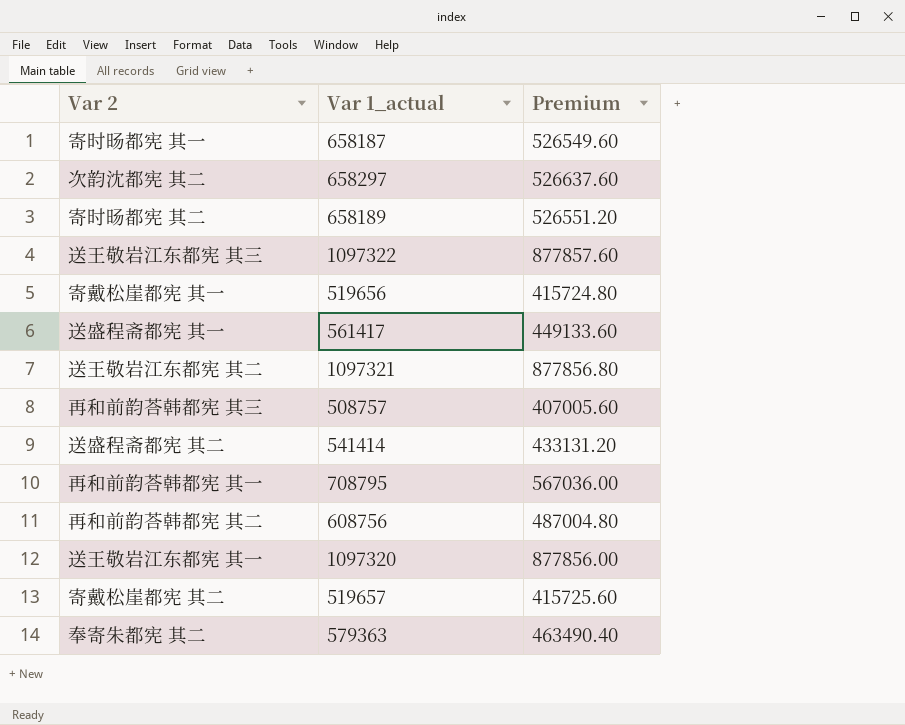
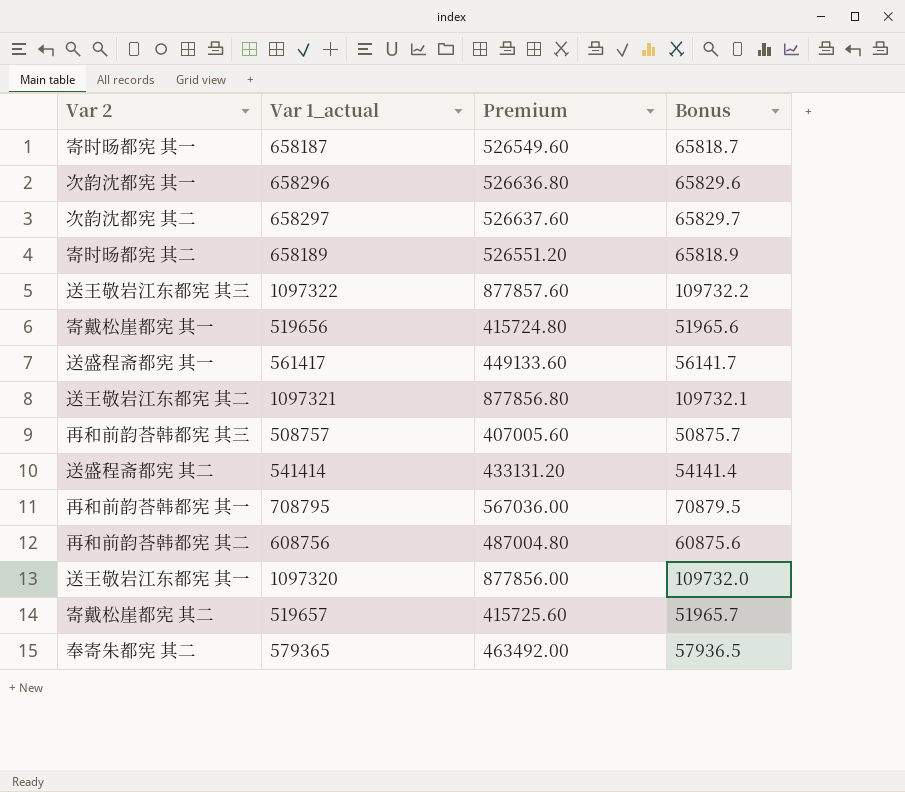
column Bonus | formula: none -> [Var 1_actual] * 0.1
row 次韵沈都宪 其一: none -> 658296 | 526636.80 | 65829.6
奉寄朱都宪 其二 | Var 1_actual: 579363 -> 579365
奉寄朱都宪 其二 | Premium: 463490.40 -> 463492.00

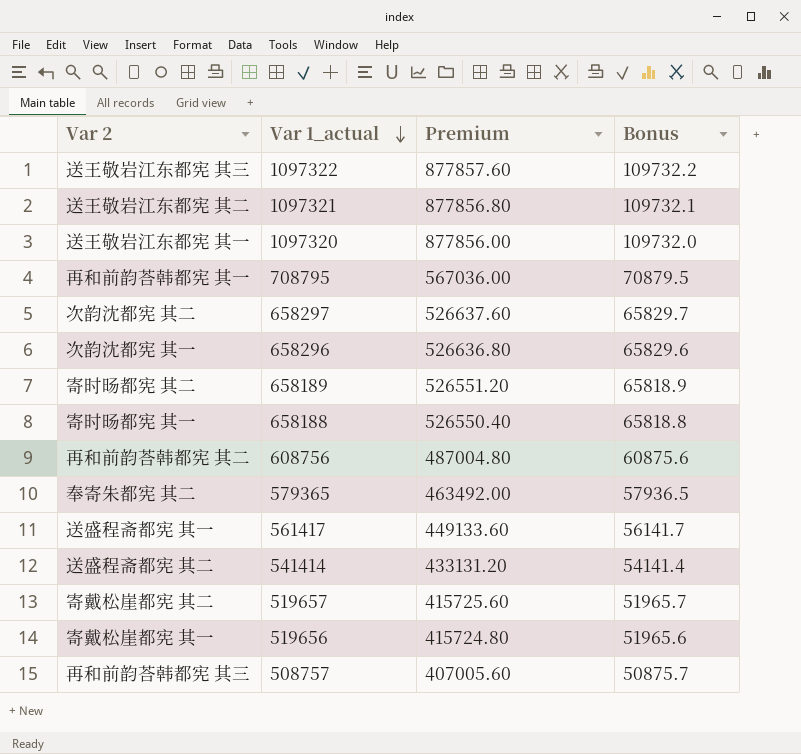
row order: none -> Var 1_actual descending
寄时旸都宪 其一 | Var 1_actual: 658187 -> 658188
寄时旸都宪 其一 | Premium: 526549.60 -> 526550.40
寄时旸都宪 其一 | Bonus: 65818.7 -> 65818.8

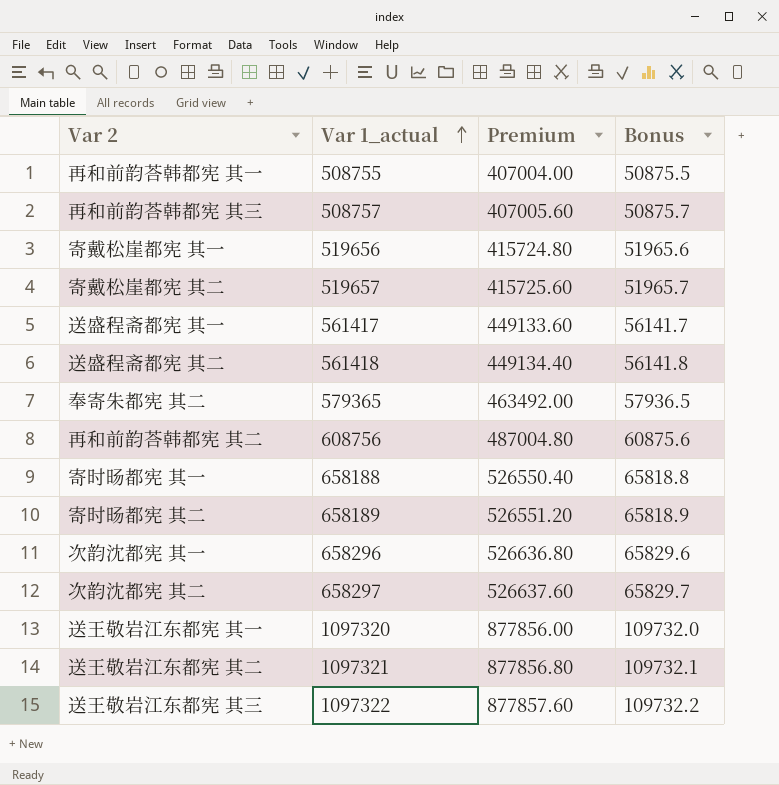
row order: Var 1_actual descending -> Var 1_actual ascending
再和前韵荅韩都宪 其一 | Var 1_actual: 708795 -> 508755
再和前韵荅韩都宪 其一 | Premium: 567036.00 -> 407004.00
再和前韵荅韩都宪 其一 | Bonus: 70879.5 -> 50875.5
送盛程斋都宪 其二 | Var 1_actual: 541414 -> 561418
送盛程斋都宪 其二 | Premium: 433131.20 -> 449134.40
送盛程斋都宪 其二 | Bonus: 54141.4 -> 56141.8

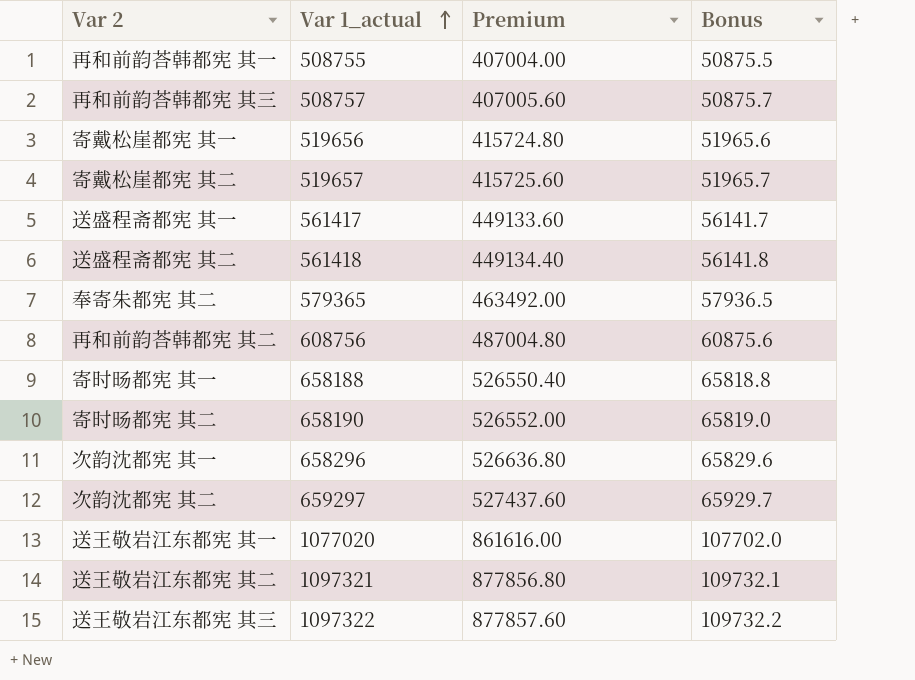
寄时旸都宪 其二 | Var 1_actual: 658189 -> 658190
寄时旸都宪 其二 | Premium: 526551.20 -> 526552.00
寄时旸都宪 其二 | Bonus: 65818.9 -> 65819.0
次韵沈都宪 其二 | Var 1_actual: 658297 -> 659297
次韵沈都宪 其二 | Premium: 526637.60 -> 527437.60
次韵沈都宪 其二 | Bonus: 65829.7 -> 65929.7
送王敬岩江东都宪 其一 | Var 1_actual: 1097320 -> 1077020
送王敬岩江东都宪 其一 | Premium: 877856.00 -> 861616.00
送王敬岩江东都宪 其一 | Bonus: 109732.0 -> 107702.0

